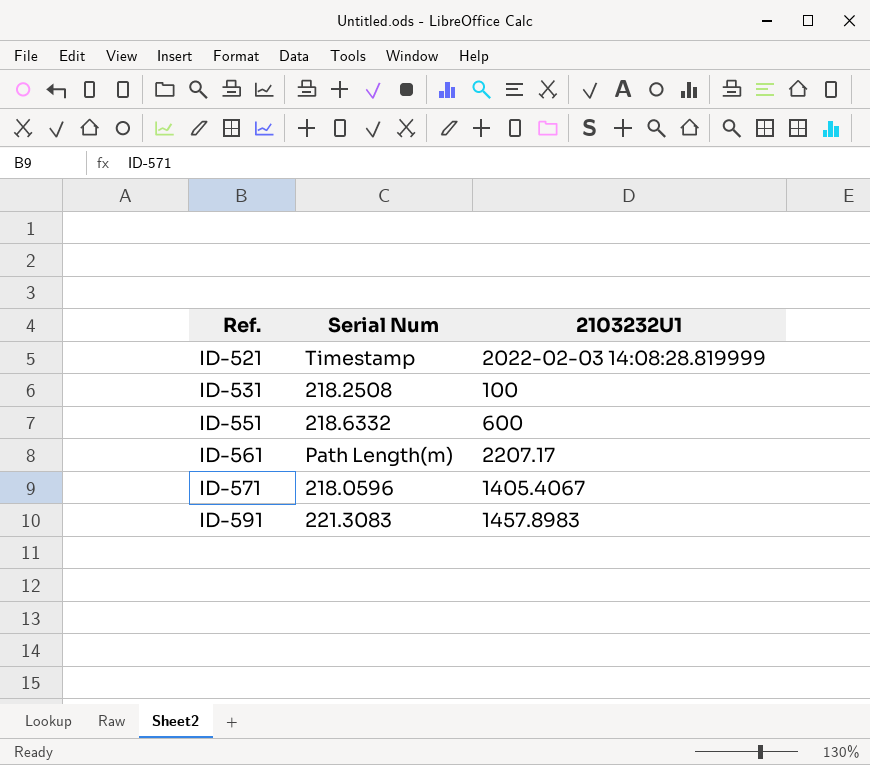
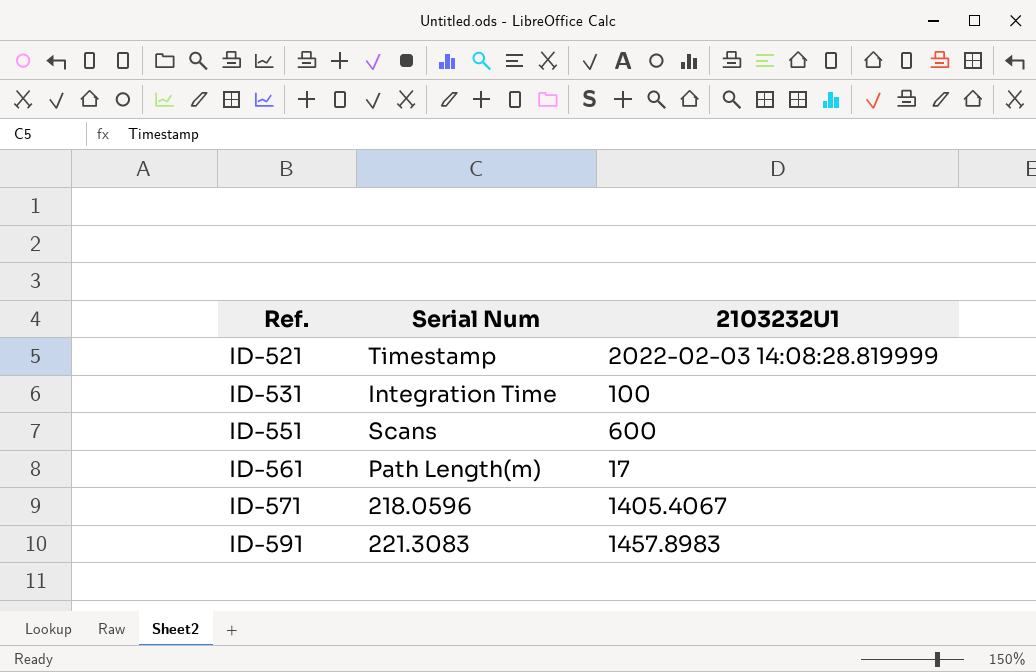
ID-531 | Serial Num: 218.2508 -> Integration Time
ID-551 | Serial Num: 218.6332 -> Scans
ID-561 | 2103232U1: 2207.17 -> 17

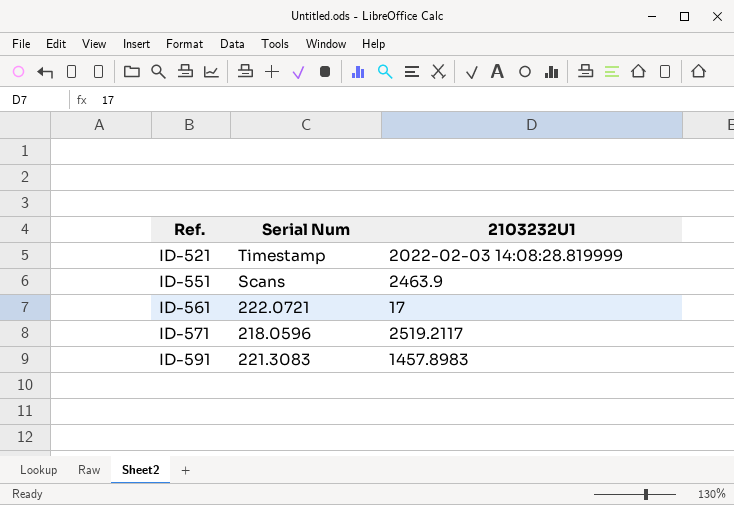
row ID-531: Integration Time | 100 -> none
ID-551 | 2103232U1: 600 -> 2463.9
ID-561 | Serial Num: Path Length(m) -> 222.0721
ID-571 | 2103232U1: 1405.4067 -> 2519.2117

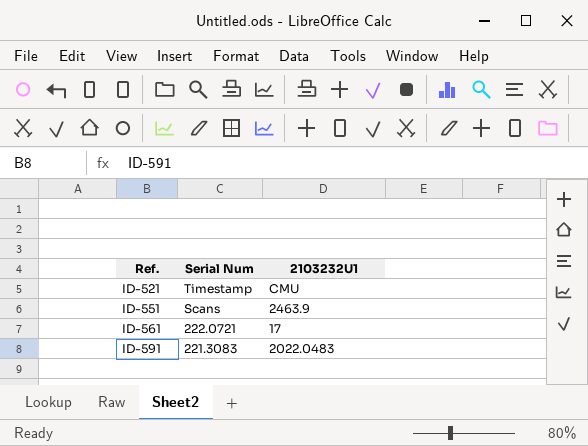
row ID-571: 218.0596 | 2519.2117 -> none
ID-521 | 2103232U1: 2022-02-03 14:08:28.819999 -> CMU
ID-591 | 2103232U1: 1457.8983 -> 2022.0483

